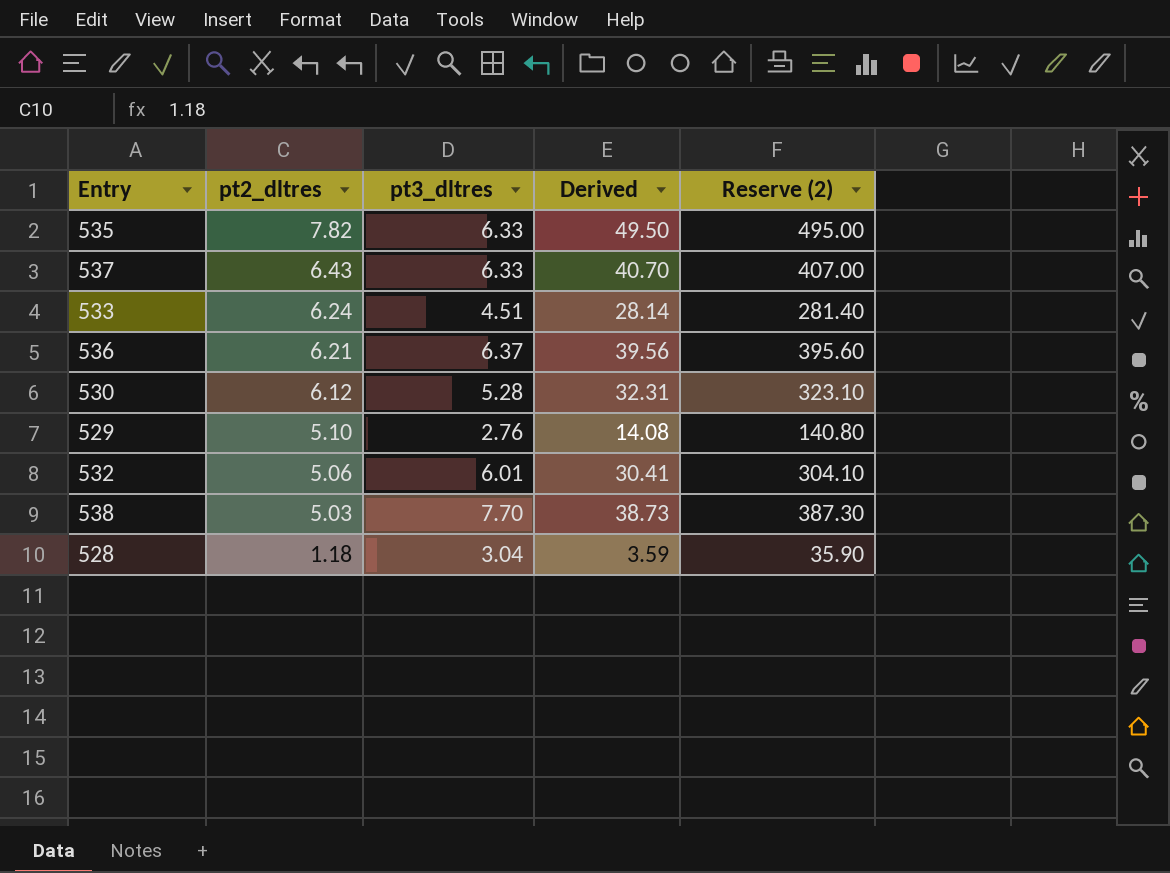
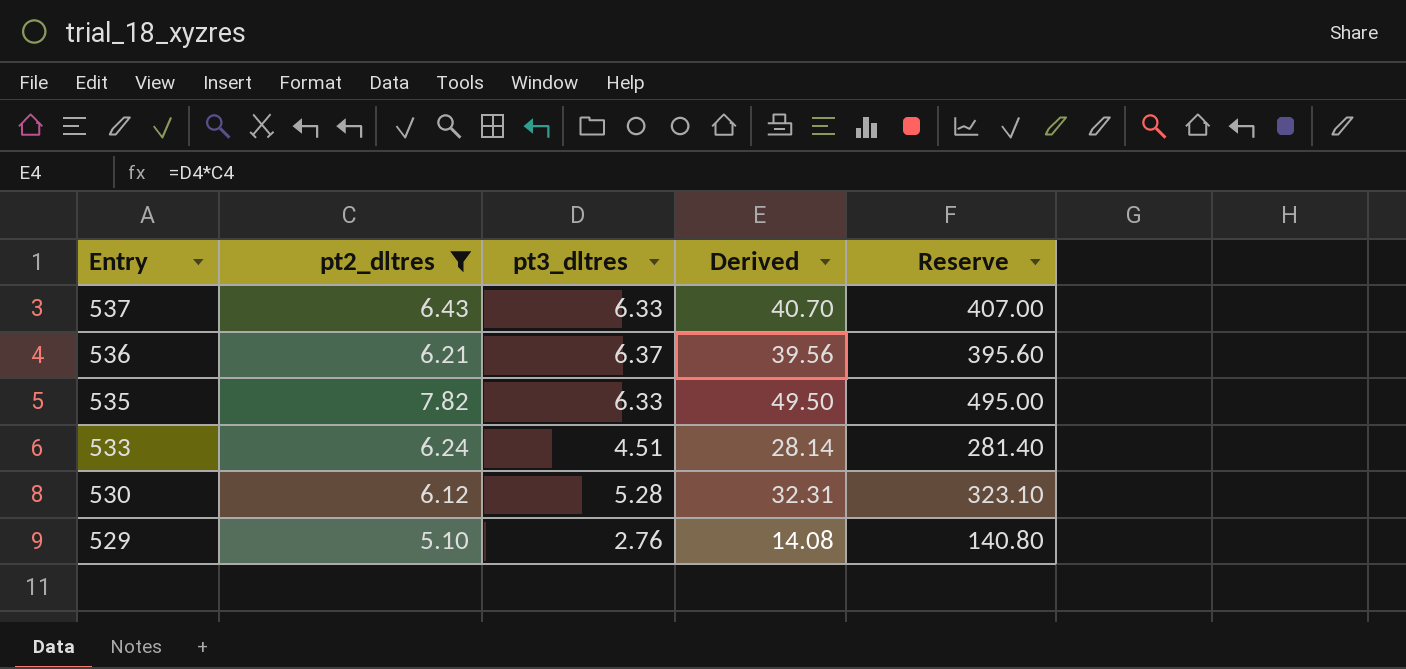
filter: none -> pt2_dltres >= 5.10
row order: pt2_dltres descending -> Entry descending
column name: Reserve (2) -> Reserve

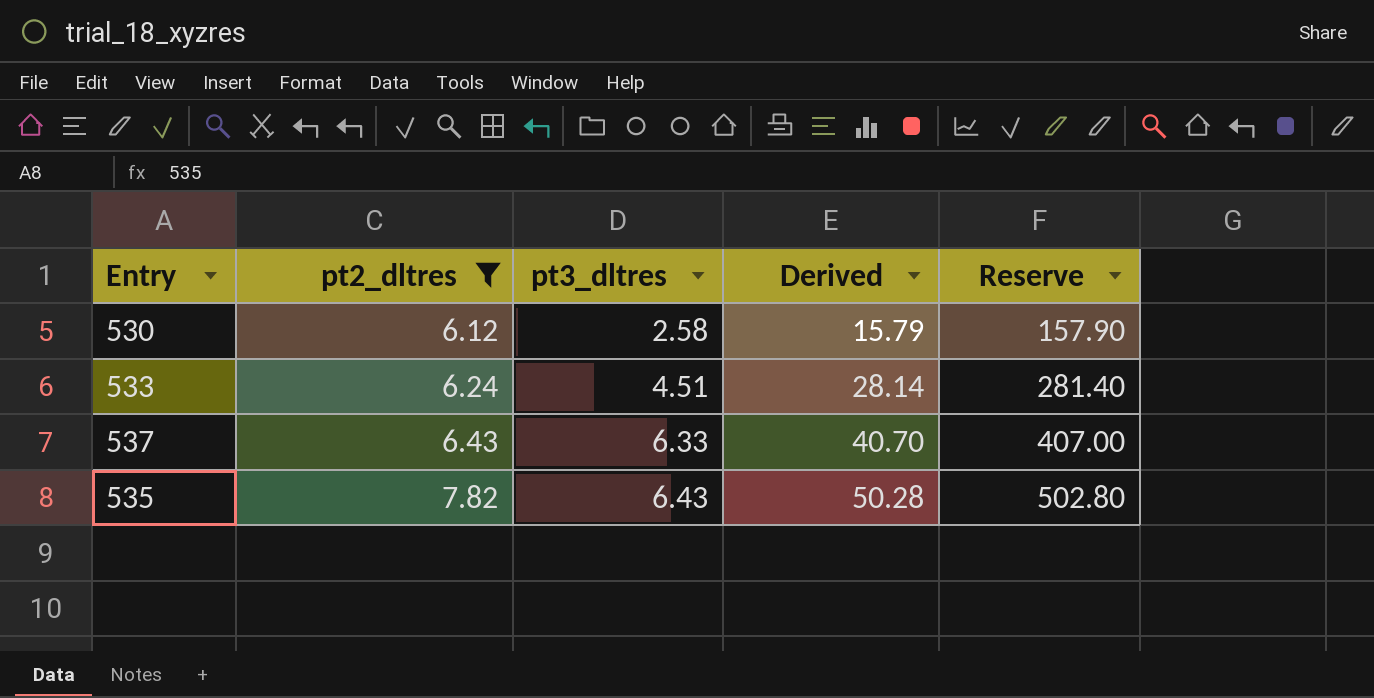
row order: Entry descending -> pt2_dltres ascending
row 536: 6.21 | 6.37 | 39.56 | 395.60 -> none
row 529: 5.10 | 2.76 | 14.08 | 140.80 -> none
530 | pt3_dltres: 5.28 -> 2.58
530 | Derived: 32.31 -> 15.79
530 | Reserve: 323.10 -> 157.90
535 | pt3_dltres: 6.33 -> 6.43
535 | Derived: 49.50 -> 50.28
535 | Reserve: 495.00 -> 502.80

